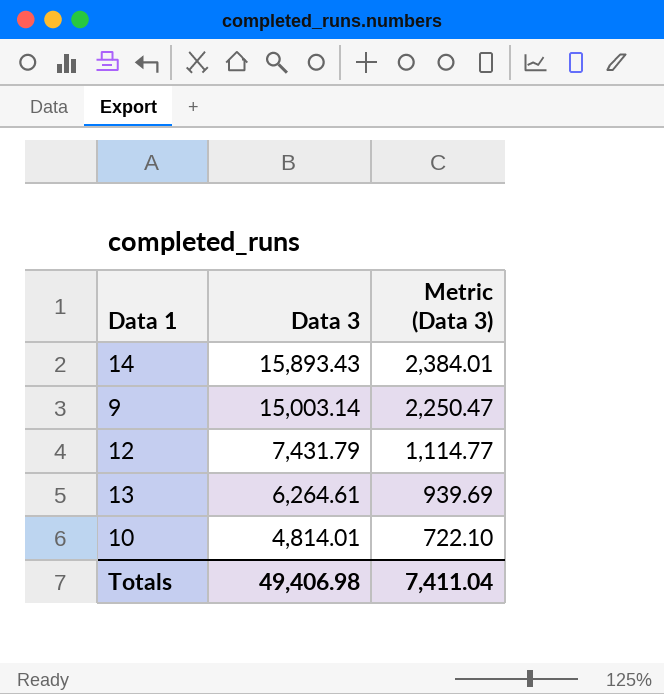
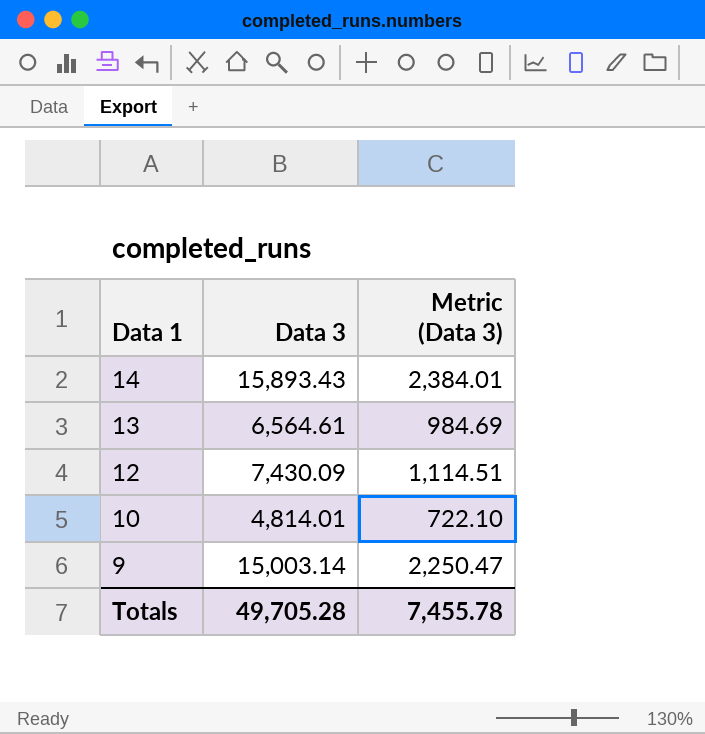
row order: Data 3 descending -> Data 1 descending
13 | Data 3: 6,264.61 -> 6,564.61
13 | Metric (Data 3): 939.69 -> 984.69
12 | Data 3: 7,431.79 -> 7,430.09
12 | Metric (Data 3): 1,114.77 -> 1,114.51
Totals | Data 3: 49,406.98 -> 49,705.28
Totals | Metric (Data 3): 7,411.04 -> 7,455.78

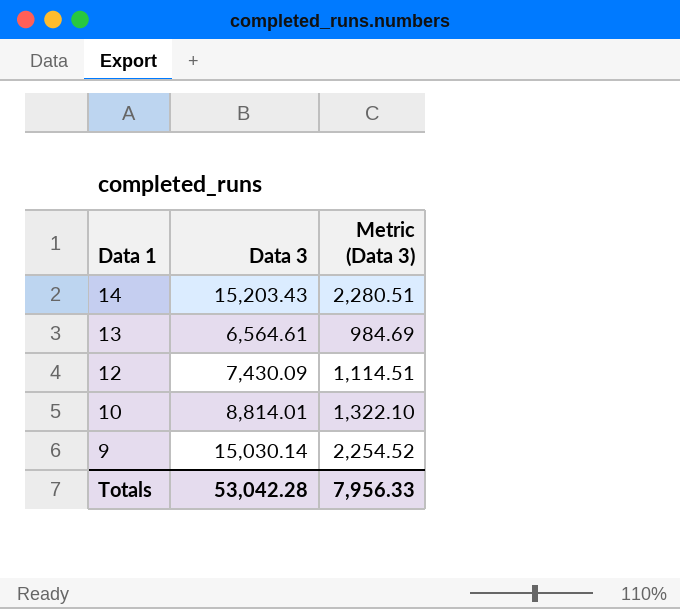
14 | Data 3: 15,893.43 -> 15,203.43
14 | Metric (Data 3): 2,384.01 -> 2,280.51
10 | Data 3: 4,814.01 -> 8,814.01
10 | Metric (Data 3): 722.10 -> 1,322.10
9 | Data 3: 15,003.14 -> 15,030.14
9 | Metric (Data 3): 2,250.47 -> 2,254.52
Totals | Data 3: 49,705.28 -> 53,042.28
Totals | Metric (Data 3): 7,455.78 -> 7,956.33

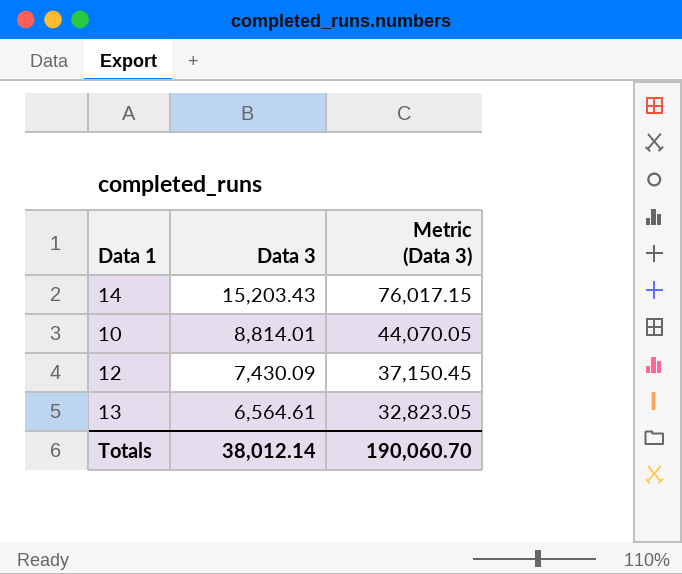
row order: Data 1 descending -> Data 3 descending
column Metric (Data 3) | formula: [Data 3] * 0.15 -> [Data 3] * 5
row 9: 15,030.14 | 2,254.52 -> none
Totals | Data 3: 53,042.28 -> 38,012.14
Totals | Metric (Data 3): 7,956.33 -> 190,060.70

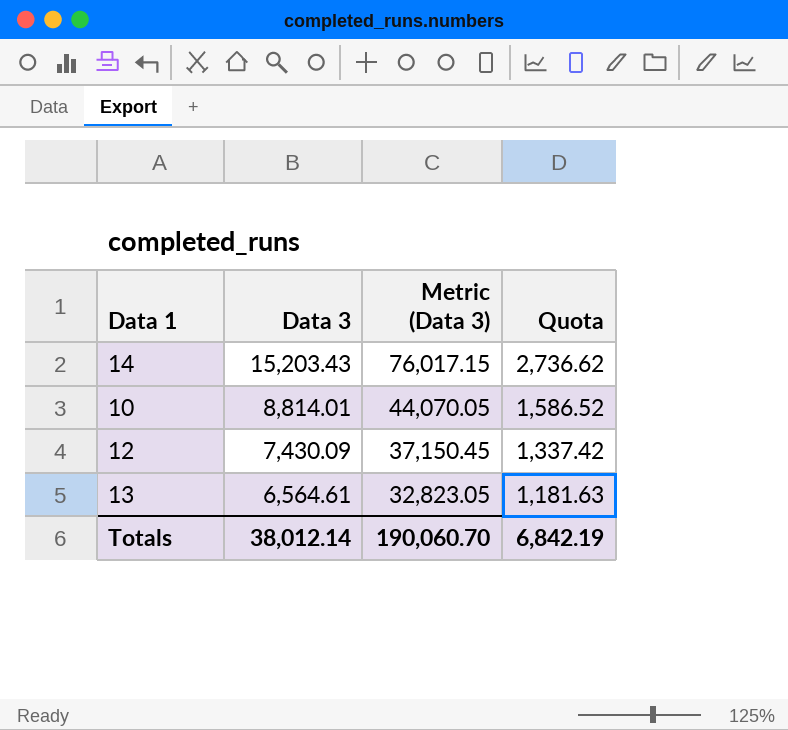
column Quota | formula: none -> [Data 3] * 0.18

